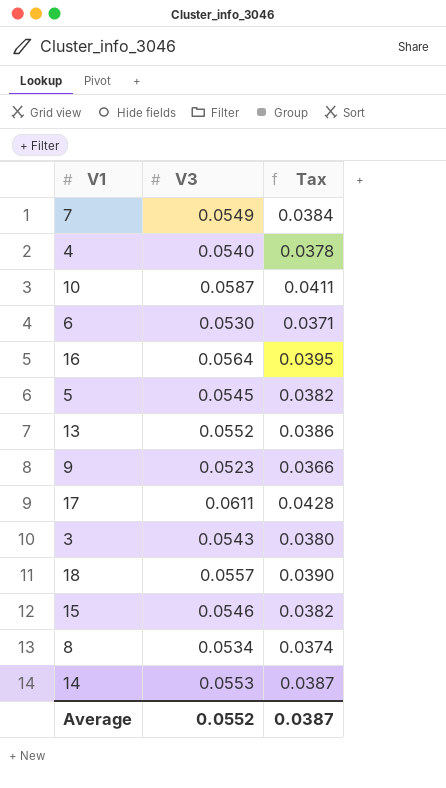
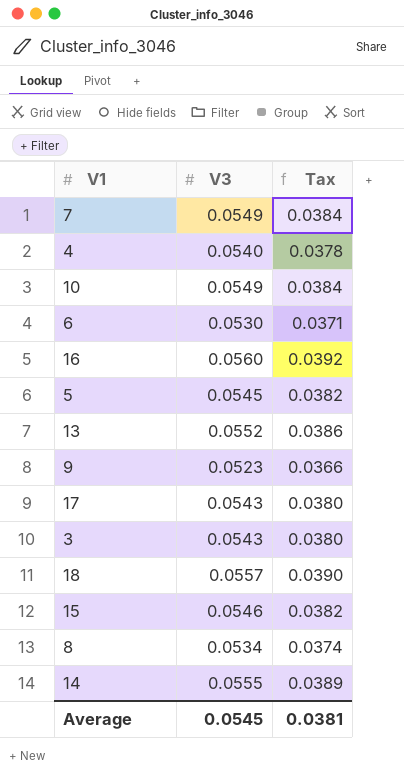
10 | V3: 0.0587 -> 0.0549
10 | Tax: 0.0411 -> 0.0384
16 | V3: 0.0564 -> 0.0560
16 | Tax: 0.0395 -> 0.0392
17 | V3: 0.0611 -> 0.0543
17 | Tax: 0.0428 -> 0.0380
14 | V3: 0.0553 -> 0.0555
14 | Tax: 0.0387 -> 0.0389
Average | V3: 0.0552 -> 0.0545
Average | Tax: 0.0387 -> 0.0381

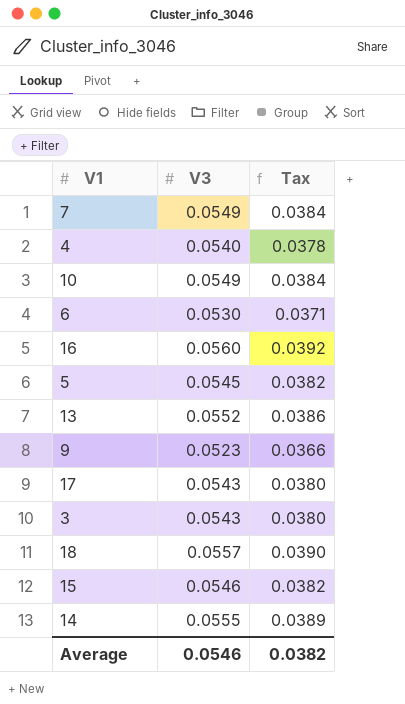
row 8: 0.0534 | 0.0374 -> none
Average | V3: 0.0545 -> 0.0546
Average | Tax: 0.0381 -> 0.0382

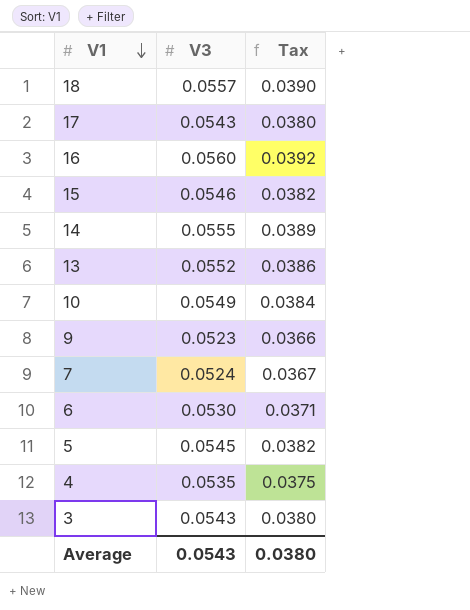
row order: none -> V1 descending
7 | V3: 0.0549 -> 0.0524
7 | Tax: 0.0384 -> 0.0367
4 | V3: 0.0540 -> 0.0535
4 | Tax: 0.0378 -> 0.0375
Average | V3: 0.0546 -> 0.0543
Average | Tax: 0.0382 -> 0.0380

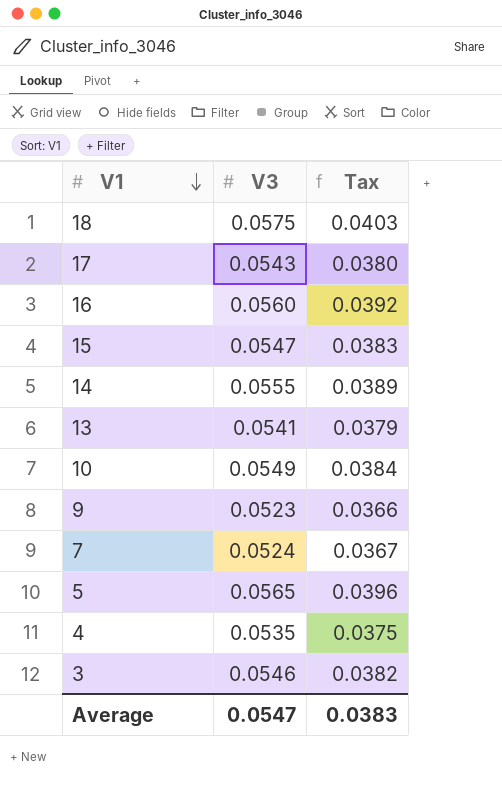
row 6: 0.0530 | 0.0371 -> none
18 | V3: 0.0557 -> 0.0575
18 | Tax: 0.0390 -> 0.0403
15 | V3: 0.0546 -> 0.0547
15 | Tax: 0.0382 -> 0.0383
13 | V3: 0.0552 -> 0.0541
13 | Tax: 0.0386 -> 0.0379
5 | V3: 0.0545 -> 0.0565
5 | Tax: 0.0382 -> 0.0396
3 | V3: 0.0543 -> 0.0546
3 | Tax: 0.0380 -> 0.0382
Average | V3: 0.0543 -> 0.0547
Average | Tax: 0.0380 -> 0.0383

